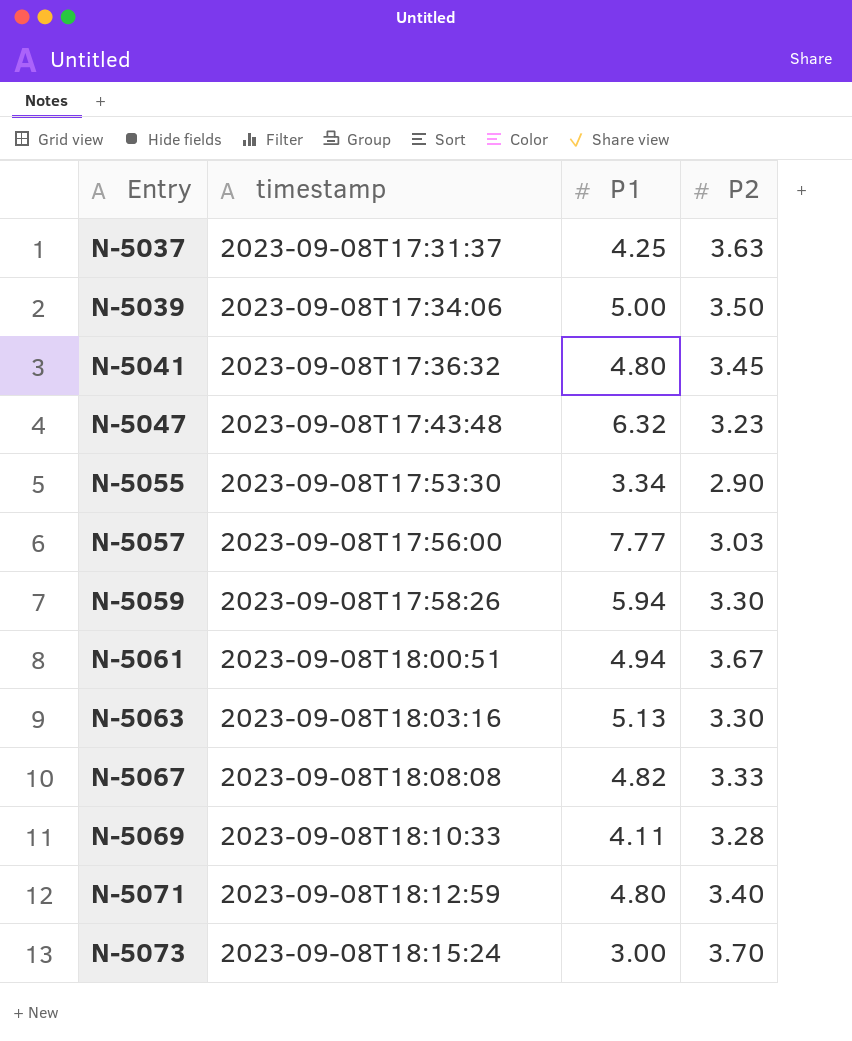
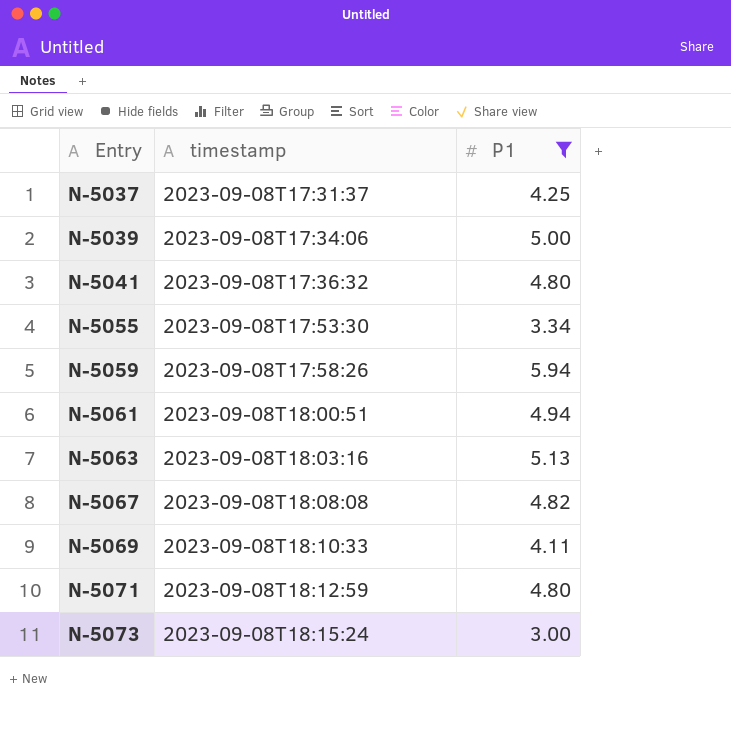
filter: none -> P1 <= 5.94
column P2 | position: 4 -> none

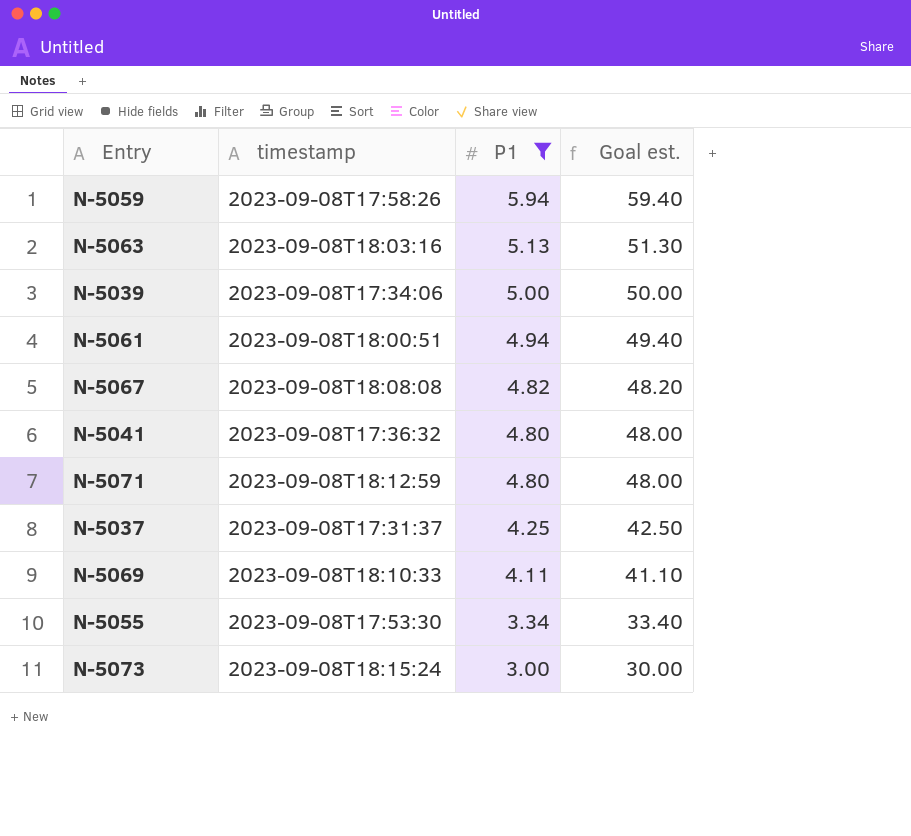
row order: Entry ascending -> P1 descending
column Goal est. | formula: none -> [P1] * 10

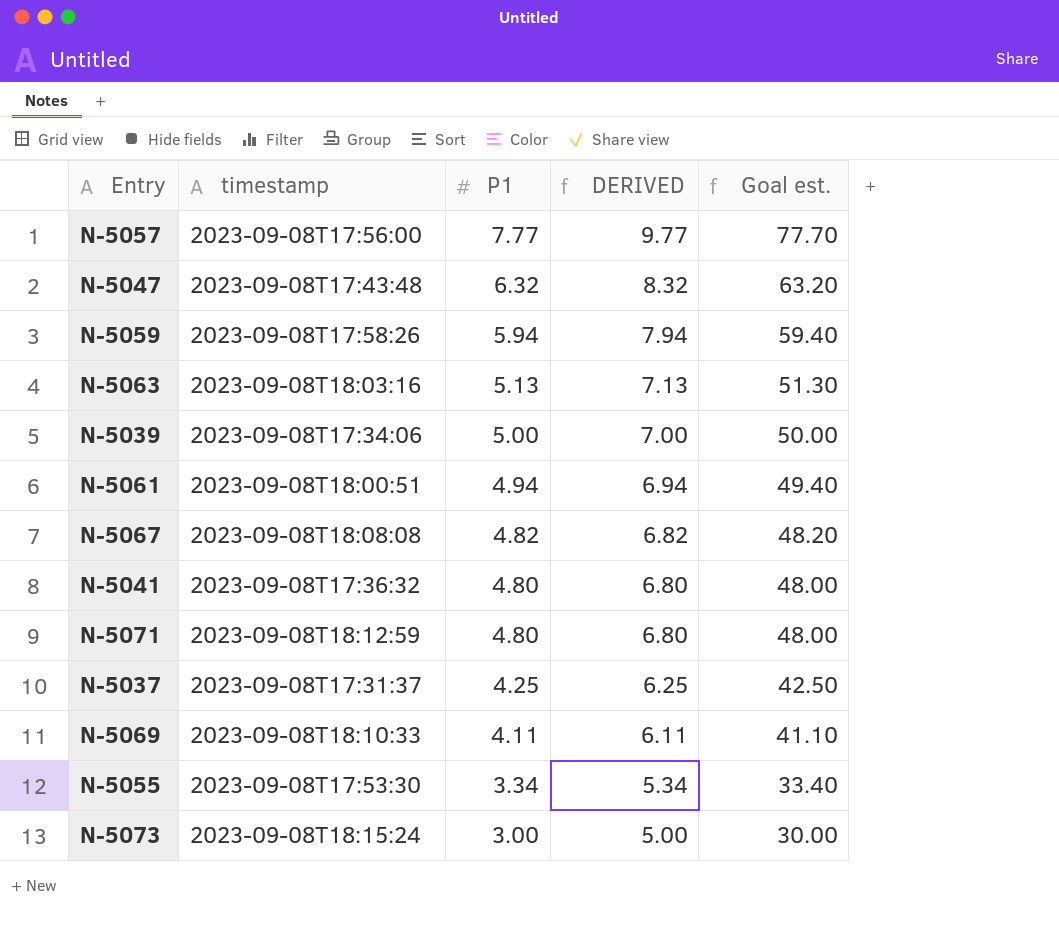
filter: P1 <= 5.94 -> none
column DERIVED | formula: none -> [P1] + 2

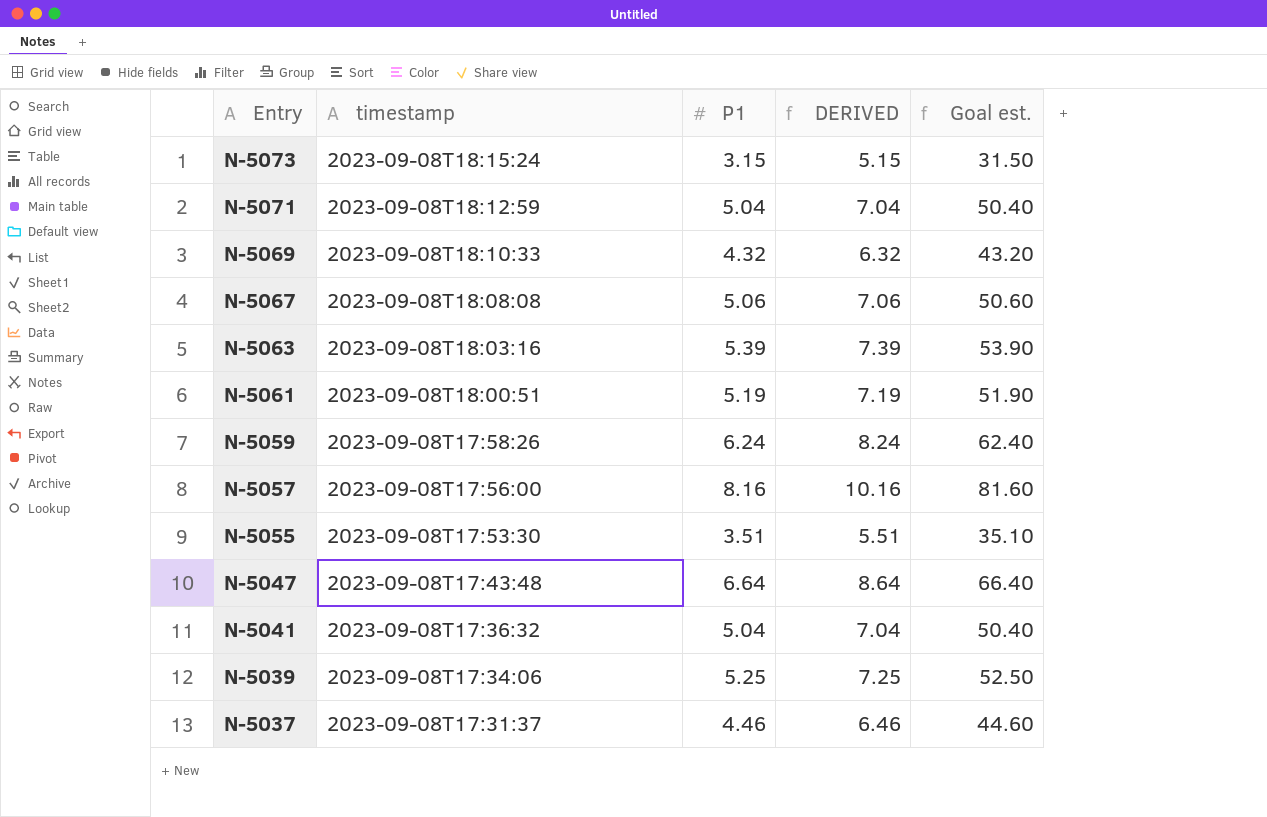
row order: P1 descending -> Entry descending
N-5073 | P1: 3.00 -> 3.15
N-5073 | DERIVED: 5.00 -> 5.15
N-5073 | Goal est.: 30.00 -> 31.50
N-5071 | P1: 4.80 -> 5.04
N-5071 | DERIVED: 6.80 -> 7.04
N-5071 | Goal est.: 48.00 -> 50.40
N-5069 | P1: 4.11 -> 4.32
N-5069 | DERIVED: 6.11 -> 6.32
N-5069 | Goal est.: 41.10 -> 43.20
N-5067 | P1: 4.82 -> 5.06
N-5067 | DERIVED: 6.82 -> 7.06
N-5067 | Goal est.: 48.20 -> 50.60
N-5063 | P1: 5.13 -> 5.39
N-5063 | DERIVED: 7.13 -> 7.39
N-5063 | Goal est.: 51.30 -> 53.90
N-5061 | P1: 4.94 -> 5.19
N-5061 | DERIVED: 6.94 -> 7.19
N-5061 | Goal est.: 49.40 -> 51.90
N-5059 | P1: 5.94 -> 6.24
N-5059 | DERIVED: 7.94 -> 8.24
N-5059 | Goal est.: 59.40 -> 62.40
N-5057 | P1: 7.77 -> 8.16
N-5057 | DERIVED: 9.77 -> 10.16
N-5057 | Goal est.: 77.70 -> 81.60
N-5055 | P1: 3.34 -> 3.51
N-5055 | DERIVED: 5.34 -> 5.51
N-5055 | Goal est.: 33.40 -> 35.10
N-5047 | P1: 6.32 -> 6.64
N-5047 | DERIVED: 8.32 -> 8.64
N-5047 | Goal est.: 63.20 -> 66.40
N-5041 | P1: 4.80 -> 5.04
N-5041 | DERIVED: 6.80 -> 7.04
N-5041 | Goal est.: 48.00 -> 50.40
N-5039 | P1: 5.00 -> 5.25
N-5039 | DERIVED: 7.00 -> 7.25
N-5039 | Goal est.: 50.00 -> 52.50
N-5037 | P1: 4.25 -> 4.46
N-5037 | DERIVED: 6.25 -> 6.46
N-5037 | Goal est.: 42.50 -> 44.60

